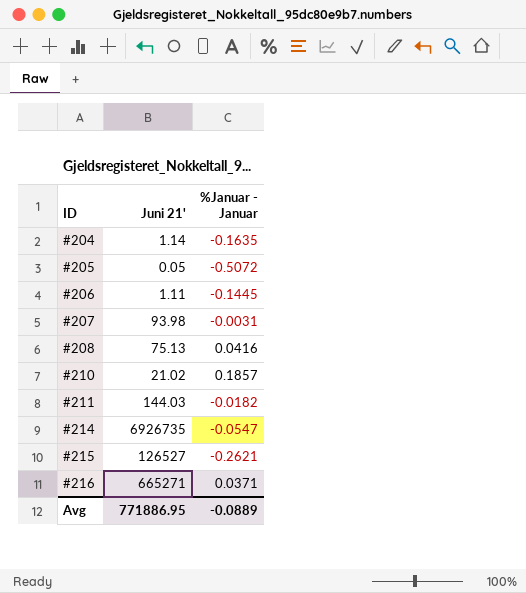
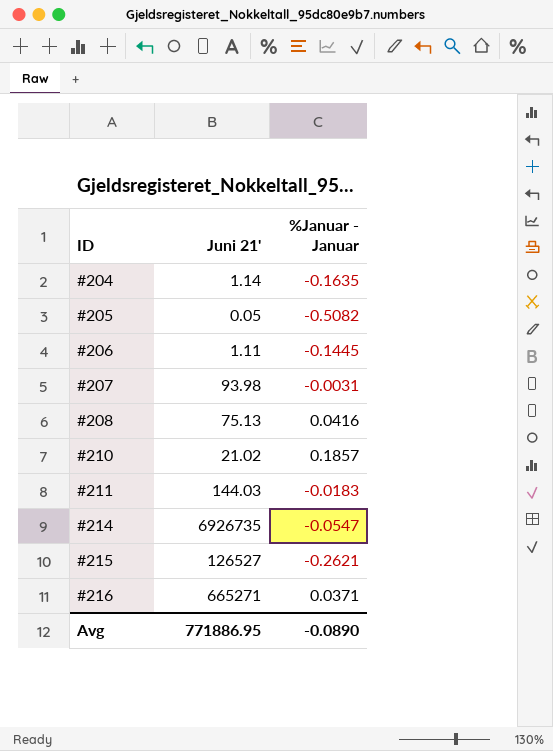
#205 | %Januar - Januar: -0.5072 -> -0.5082
#211 | %Januar - Januar: -0.0182 -> -0.0183
Avg | %Januar - Januar: -0.0889 -> -0.0890

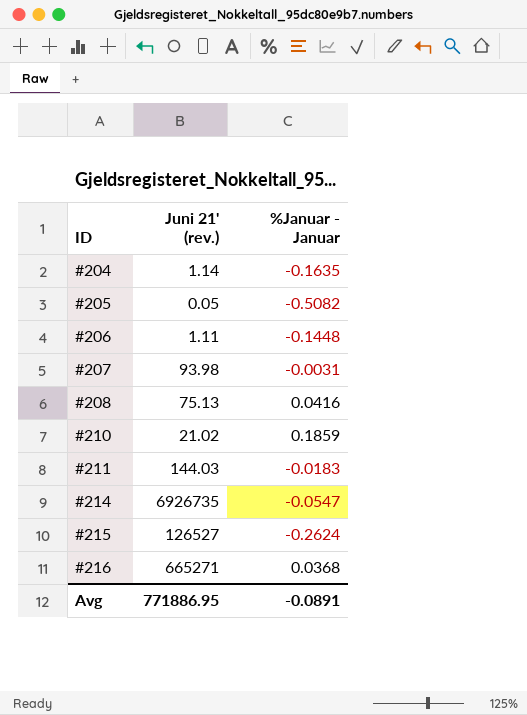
column name: Juni 21' -> Juni 21' (rev.)
#206 | %Januar - Januar: -0.1445 -> -0.1448
#210 | %Januar - Januar: 0.1857 -> 0.1859
#215 | %Januar - Januar: -0.2621 -> -0.2624
#216 | %Januar - Januar: 0.0371 -> 0.0368
Avg | %Januar - Januar: -0.0890 -> -0.0891

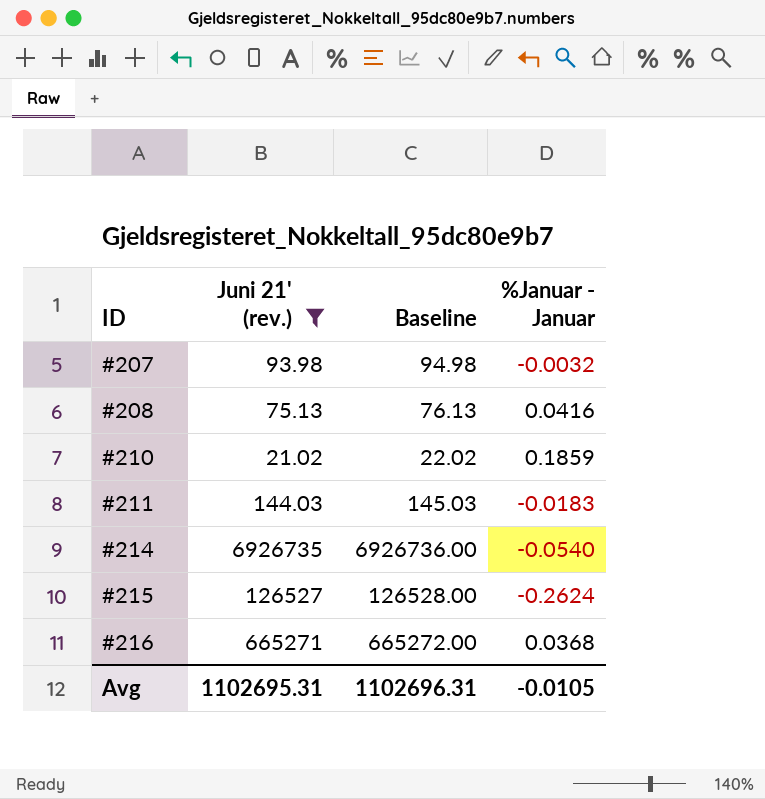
filter: none -> Juni 21' (rev.) >= 21.02
column Baseline | formula: none -> [Juni 21' (rev.)] + 1
#207 | %Januar - Januar: -0.0031 -> -0.0032
#214 | %Januar - Januar: -0.0547 -> -0.0540
Avg | Juni 21' (rev.): 771886.95 -> 1102695.31
Avg | %Januar - Januar: -0.0891 -> -0.0105

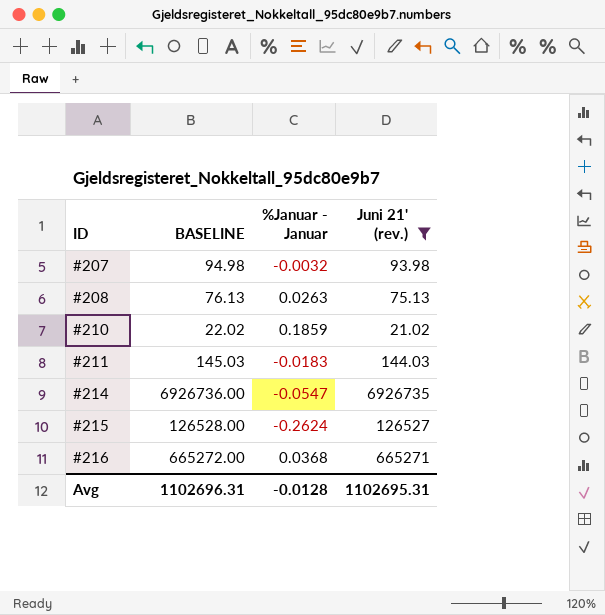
column name: Baseline -> BASELINE
column Juni 21' (rev.) | position: 2 -> 4
#208 | %Januar - Januar: 0.0416 -> 0.0263
#214 | %Januar - Januar: -0.0540 -> -0.0547
Avg | %Januar - Januar: -0.0105 -> -0.0128

